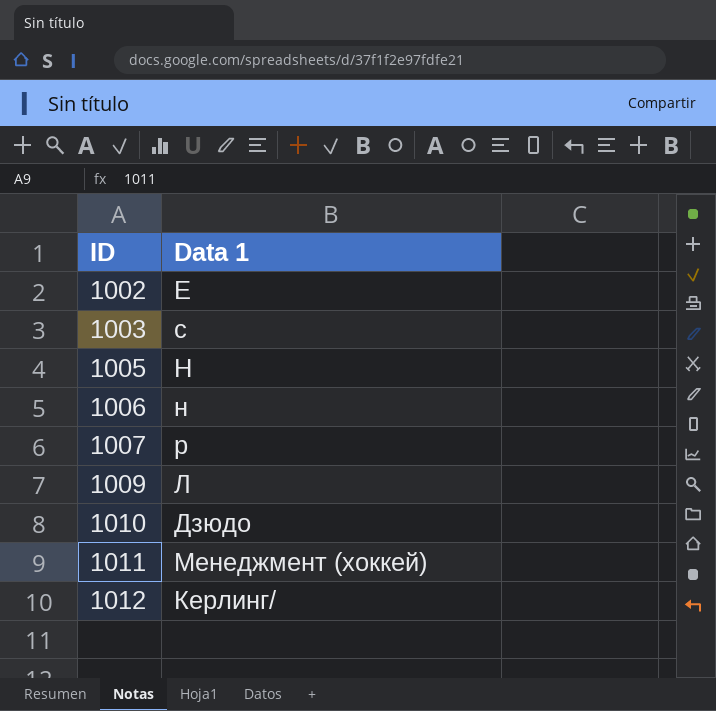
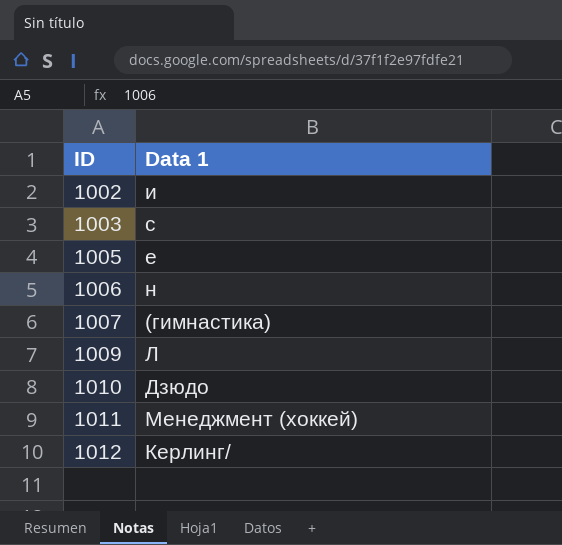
1002 | Data 1: Е -> и
1005 | Data 1: Н -> е
1007 | Data 1: р -> (гимнастика)

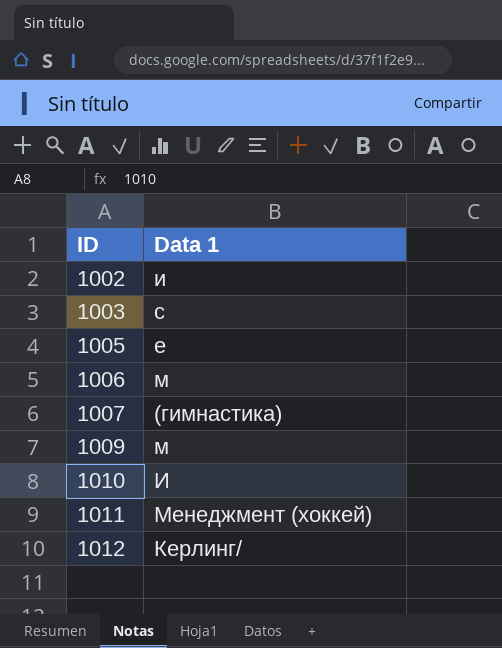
1006 | Data 1: н -> м
1009 | Data 1: Л -> м
1010 | Data 1: Дзюдо -> И

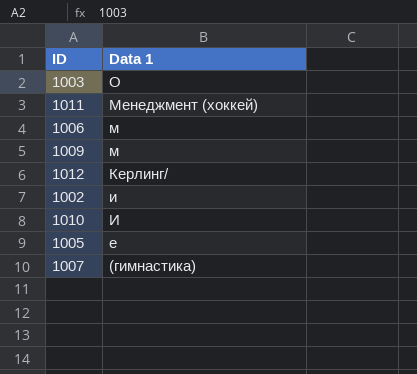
row order: ID ascending -> Data 1 descending
1003 | Data 1: с -> О

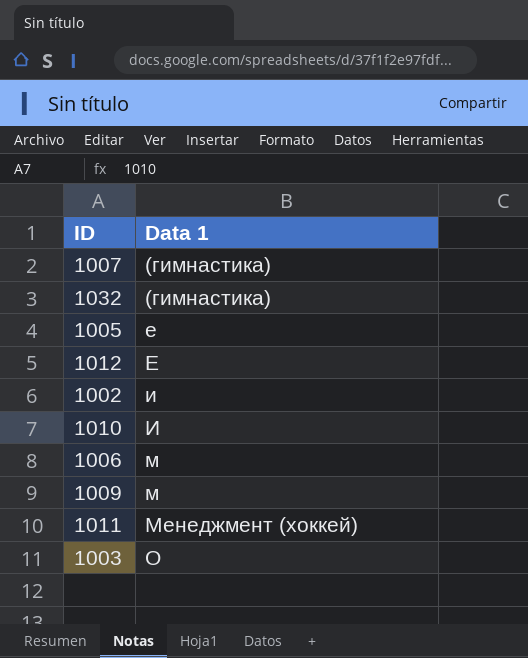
row order: Data 1 descending -> Data 1 ascending
row 1032: none -> (гимнастика)
1012 | Data 1: Керлинг/ -> Е

